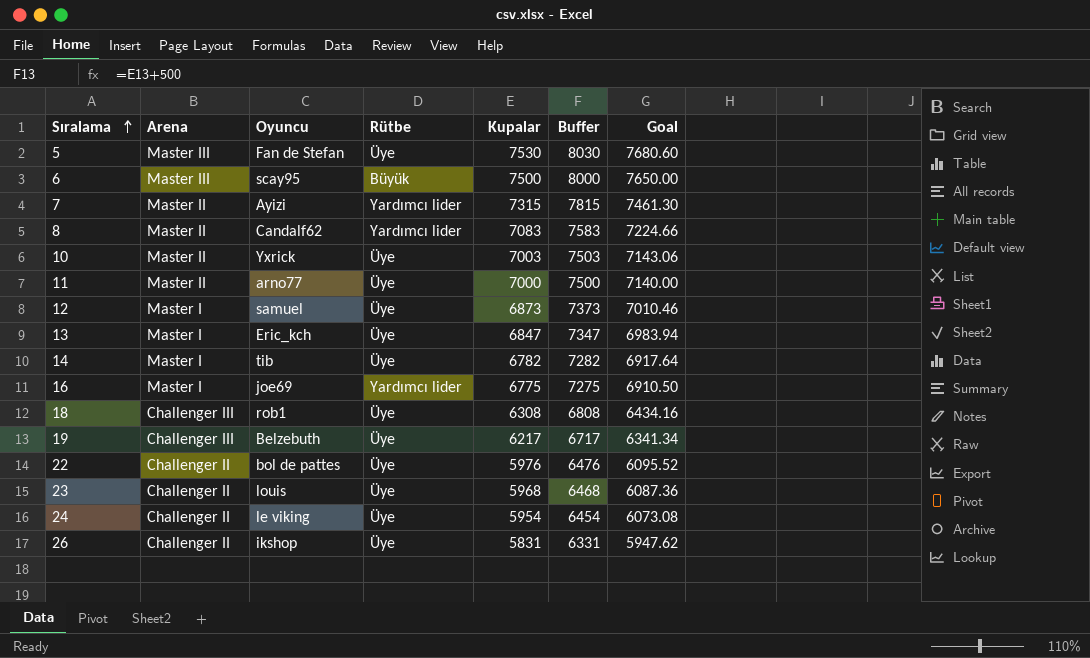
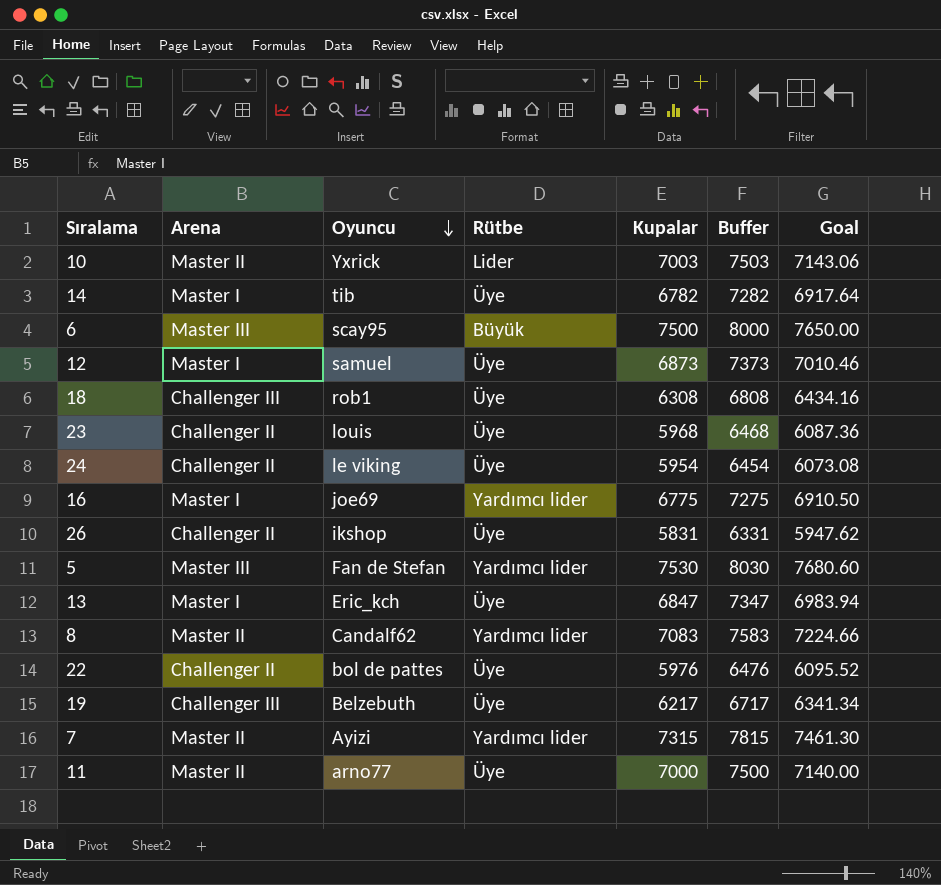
row order: Sıralama ascending -> Oyuncu descending
10 | Rütbe: Üye -> Lider
5 | Rütbe: Üye -> Yardımcı lider

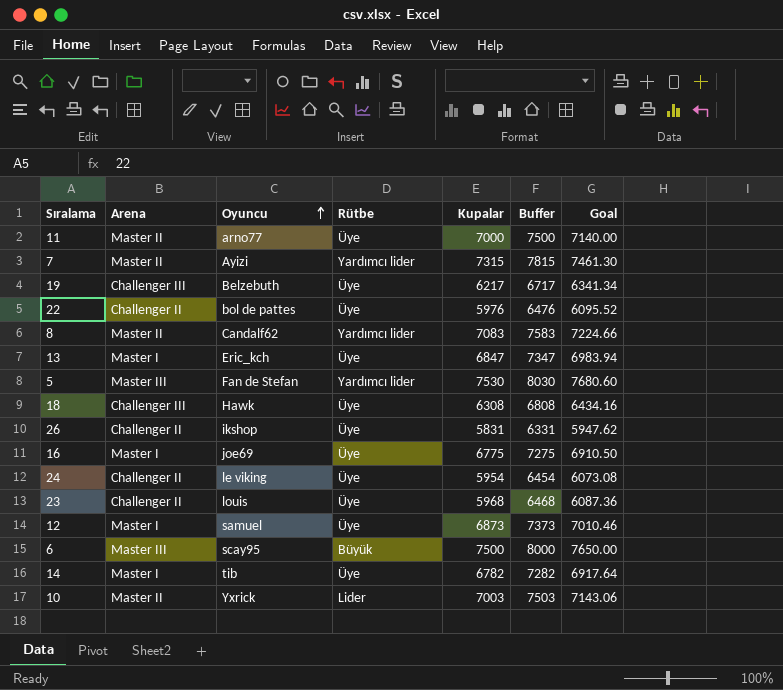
row order: Oyuncu descending -> Oyuncu ascending
18 | Oyuncu: rob1 -> Hawk
16 | Rütbe: Yardımcı lider -> Üye

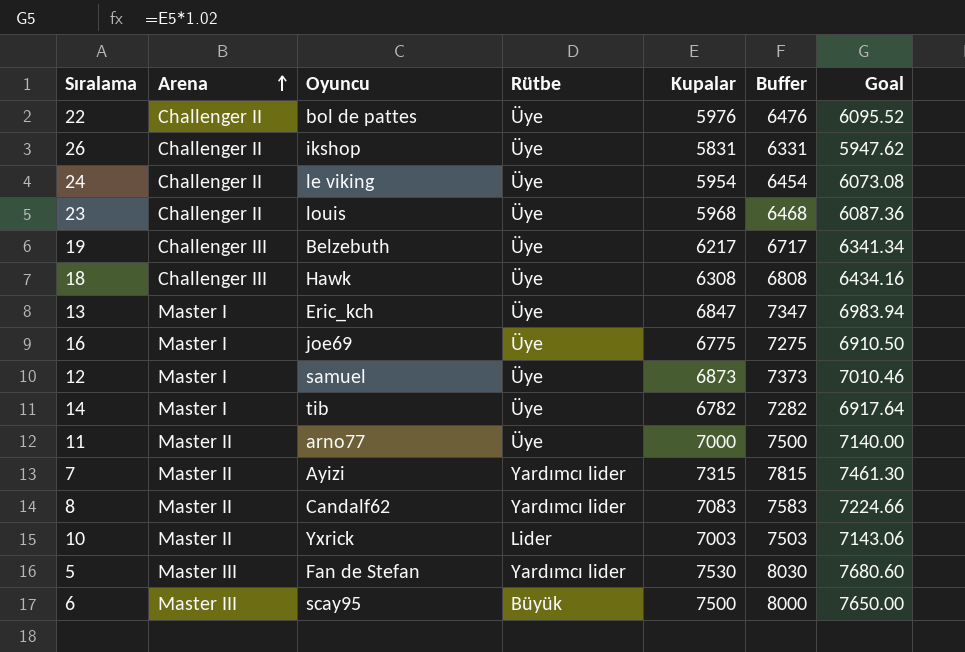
row order: Oyuncu ascending -> Arena ascending

